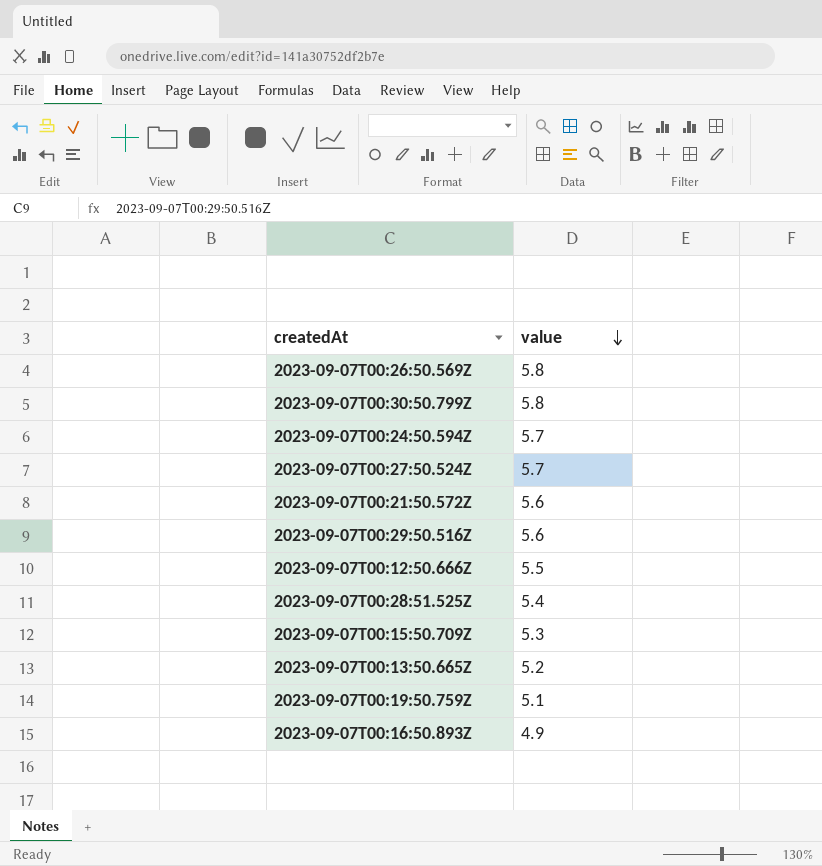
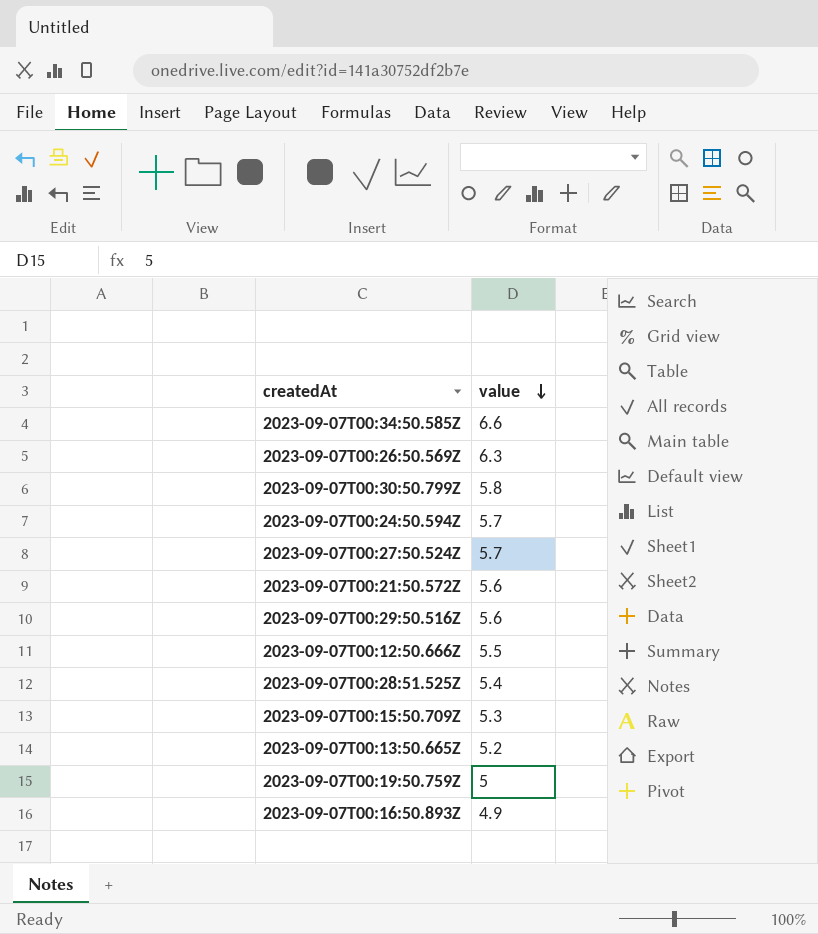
row 2023-09-07T00:34:50.585Z: none -> 6.6
2023-09-07T00:26:50.569Z | value: 5.8 -> 6.3
2023-09-07T00:19:50.759Z | value: 5.1 -> 5

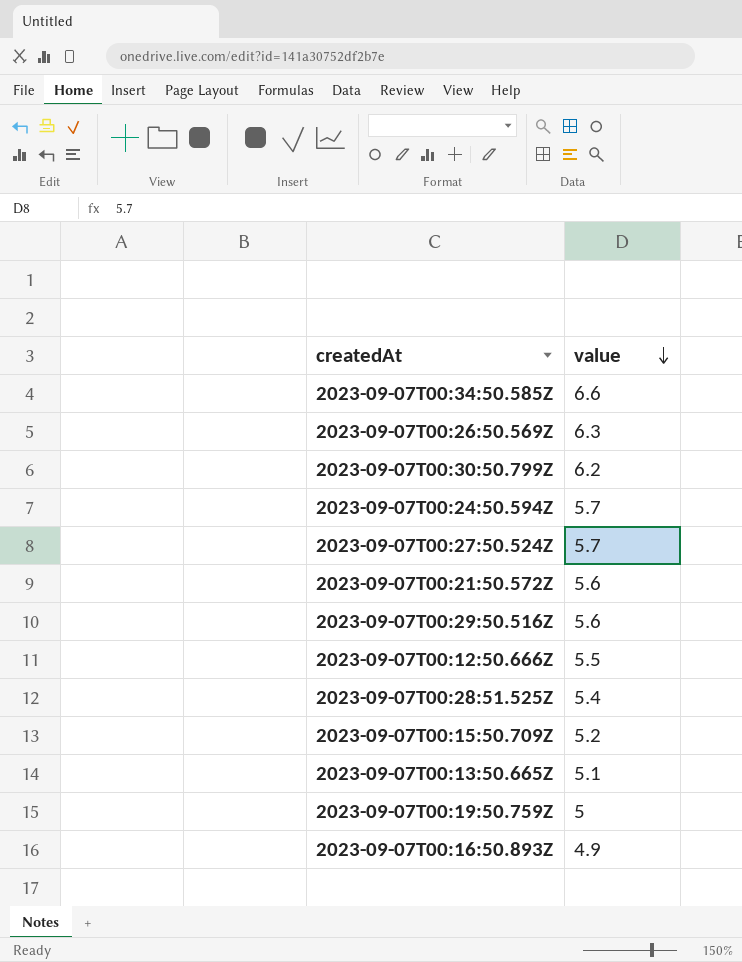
2023-09-07T00:30:50.799Z | value: 5.8 -> 6.2
2023-09-07T00:15:50.709Z | value: 5.3 -> 5.2
2023-09-07T00:13:50.665Z | value: 5.2 -> 5.1

